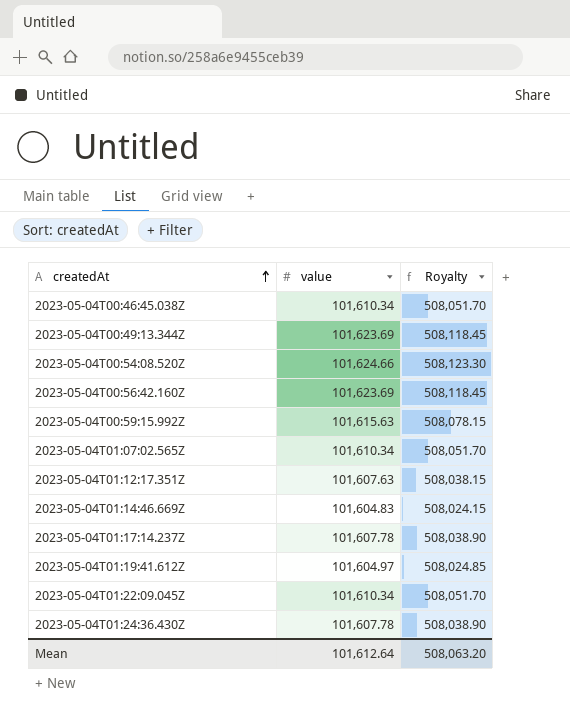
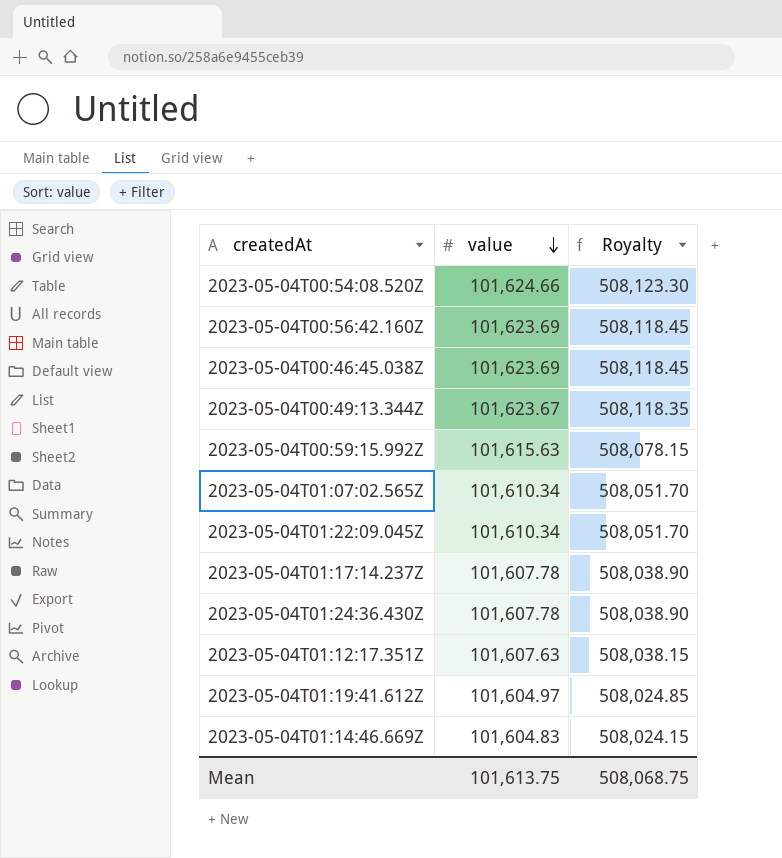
row order: createdAt ascending -> value descending
2023-05-04T00:46:45.038Z | value: 101,610.34 -> 101,623.69
2023-05-04T00:46:45.038Z | Royalty: 508,051.70 -> 508,118.45
2023-05-04T00:49:13.344Z | value: 101,623.69 -> 101,623.67
2023-05-04T00:49:13.344Z | Royalty: 508,118.45 -> 508,118.35
Mean | value: 101,612.64 -> 101,613.75
Mean | Royalty: 508,063.20 -> 508,068.75

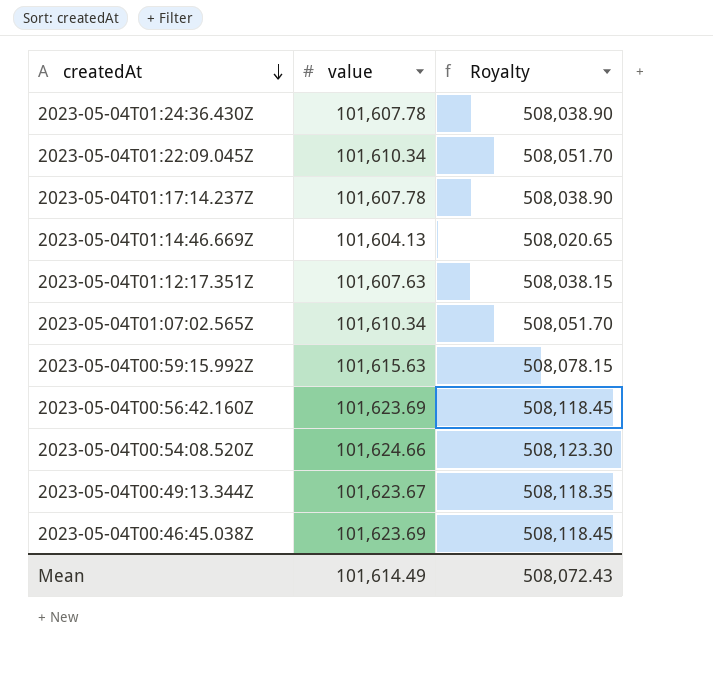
row order: value descending -> createdAt descending
row 2023-05-04T01:19:41.612Z: 101,604.97 | 508,024.85 -> none
2023-05-04T01:14:46.669Z | value: 101,604.83 -> 101,604.13
2023-05-04T01:14:46.669Z | Royalty: 508,024.15 -> 508,020.65
Mean | value: 101,613.75 -> 101,614.49
Mean | Royalty: 508,068.75 -> 508,072.43

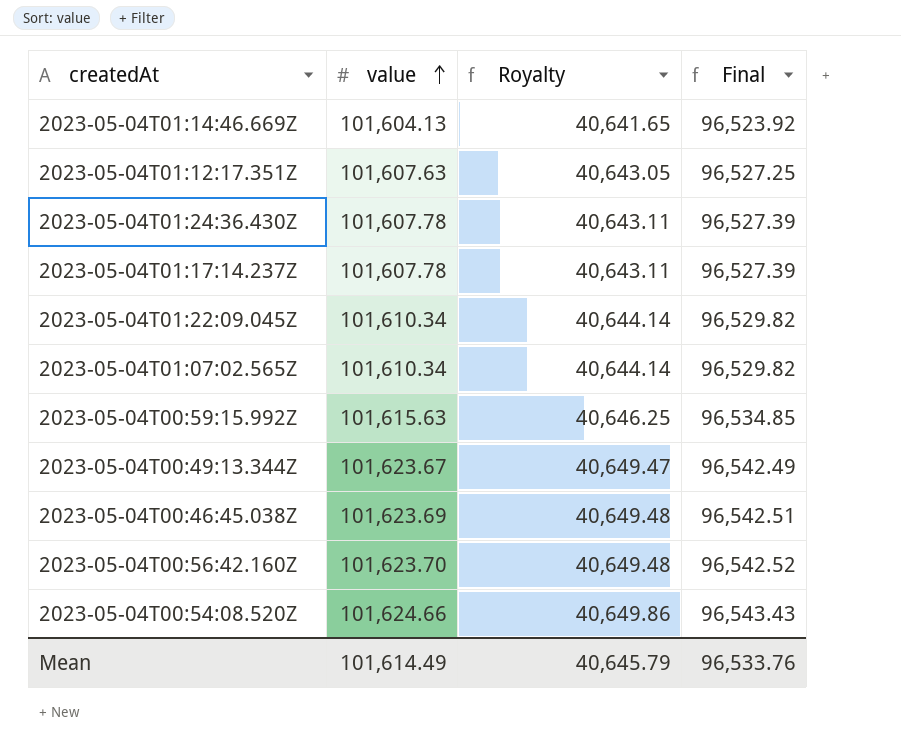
row order: createdAt descending -> value ascending
column Royalty | formula: [value] * 5 -> [value] * 0.4
column Final | formula: none -> [value] * 0.95
2023-05-04T00:56:42.160Z | value: 101,623.69 -> 101,623.70
Mean | Royalty: 508,072.43 -> 40,645.79

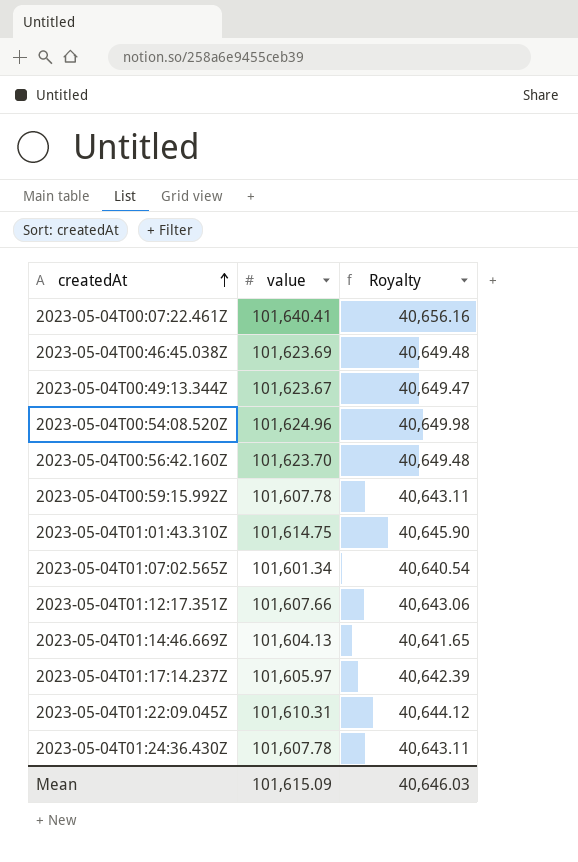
row order: value ascending -> createdAt ascending
column Final | formula: [value] * 0.95 -> none
row 2023-05-04T00:07:22.461Z: none -> 101,640.41 | 40,656.16
2023-05-04T00:54:08.520Z | value: 101,624.66 -> 101,624.96
2023-05-04T00:54:08.520Z | Royalty: 40,649.86 -> 40,649.98
2023-05-04T00:59:15.992Z | value: 101,615.63 -> 101,607.78
2023-05-04T00:59:15.992Z | Royalty: 40,646.25 -> 40,643.11
row 2023-05-04T01:01:43.310Z: none -> 101,614.75 | 40,645.90
2023-05-04T01:07:02.565Z | value: 101,610.34 -> 101,601.34
2023-05-04T01:07:02.565Z | Royalty: 40,644.14 -> 40,640.54
2023-05-04T01:12:17.351Z | value: 101,607.63 -> 101,607.66
2023-05-04T01:12:17.351Z | Royalty: 40,643.05 -> 40,643.06
2023-05-04T01:17:14.237Z | value: 101,607.78 -> 101,605.97
2023-05-04T01:17:14.237Z | Royalty: 40,643.11 -> 40,642.39
2023-05-04T01:22:09.045Z | value: 101,610.34 -> 101,610.31
2023-05-04T01:22:09.045Z | Royalty: 40,644.14 -> 40,644.12
Mean | value: 101,614.49 -> 101,615.09
Mean | Royalty: 40,645.79 -> 40,646.03

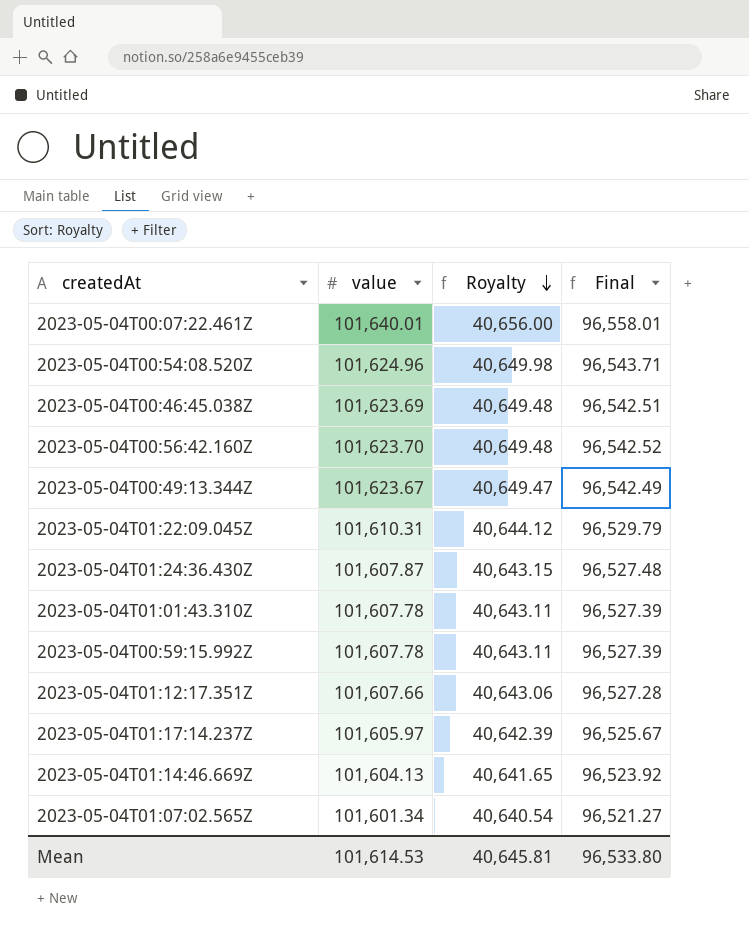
row order: createdAt ascending -> Royalty descending
column Final | formula: none -> [value] * 0.95
2023-05-04T00:07:22.461Z | value: 101,640.41 -> 101,640.01
2023-05-04T00:07:22.461Z | Royalty: 40,656.16 -> 40,656.00
2023-05-04T01:24:36.430Z | value: 101,607.78 -> 101,607.87
2023-05-04T01:24:36.430Z | Royalty: 40,643.11 -> 40,643.15
2023-05-04T01:01:43.310Z | value: 101,614.75 -> 101,607.78
2023-05-04T01:01:43.310Z | Royalty: 40,645.90 -> 40,643.11
Mean | value: 101,615.09 -> 101,614.53
Mean | Royalty: 40,646.03 -> 40,645.81

